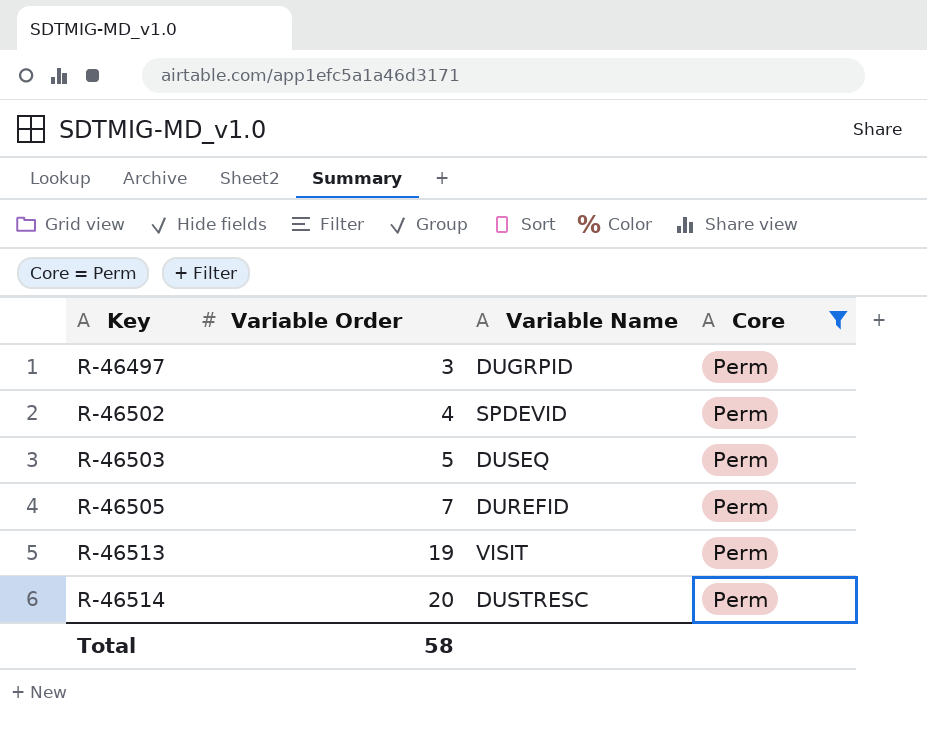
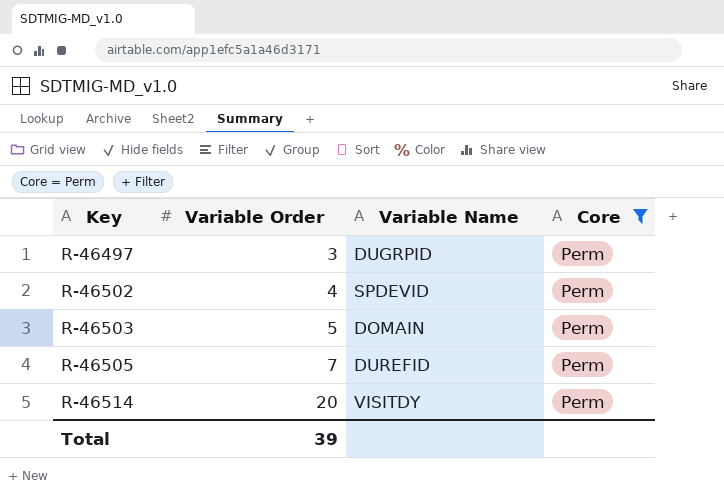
row R-46513: 19 | VISIT | Perm -> none
R-46503 | Variable Name: DUSEQ -> DOMAIN
R-46514 | Variable Name: DUSTRESC -> VISITDY
Total | Variable Order: 58 -> 39

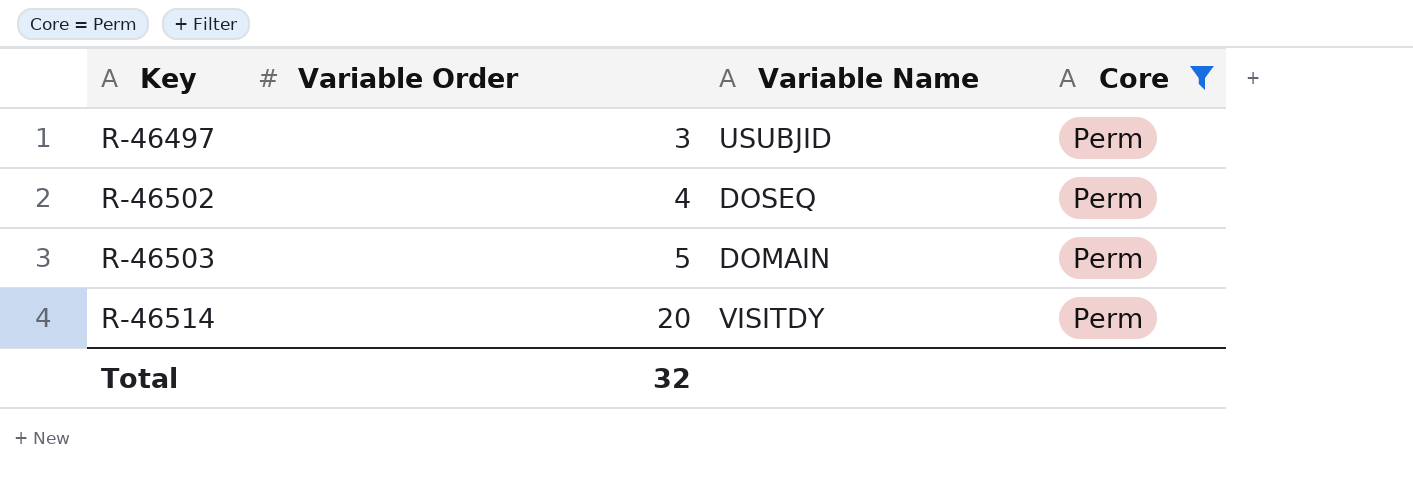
row R-46505: 7 | DUREFID | Perm -> none
R-46497 | Variable Name: DUGRPID -> USUBJID
R-46502 | Variable Name: SPDEVID -> DOSEQ
Total | Variable Order: 39 -> 32

